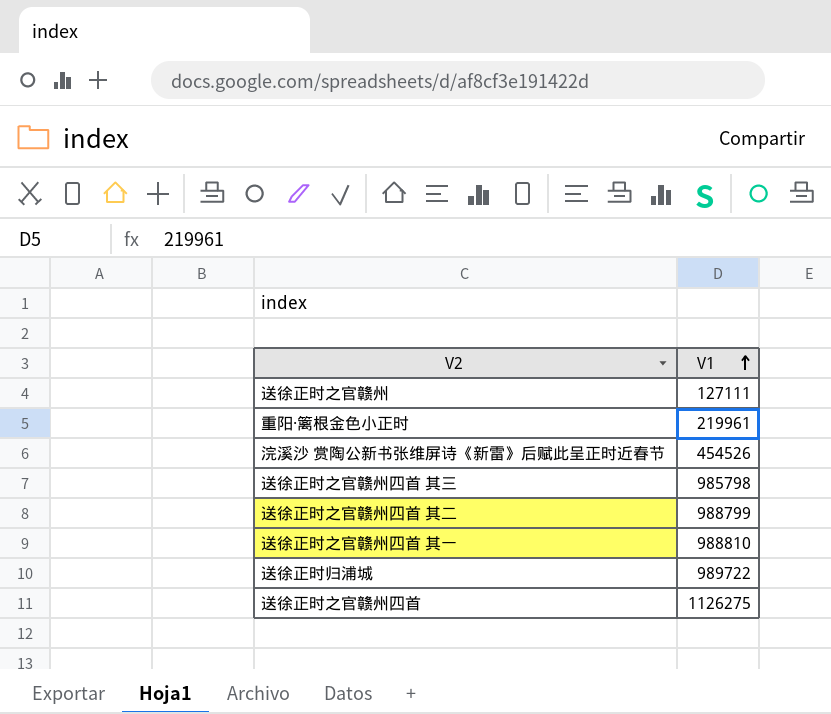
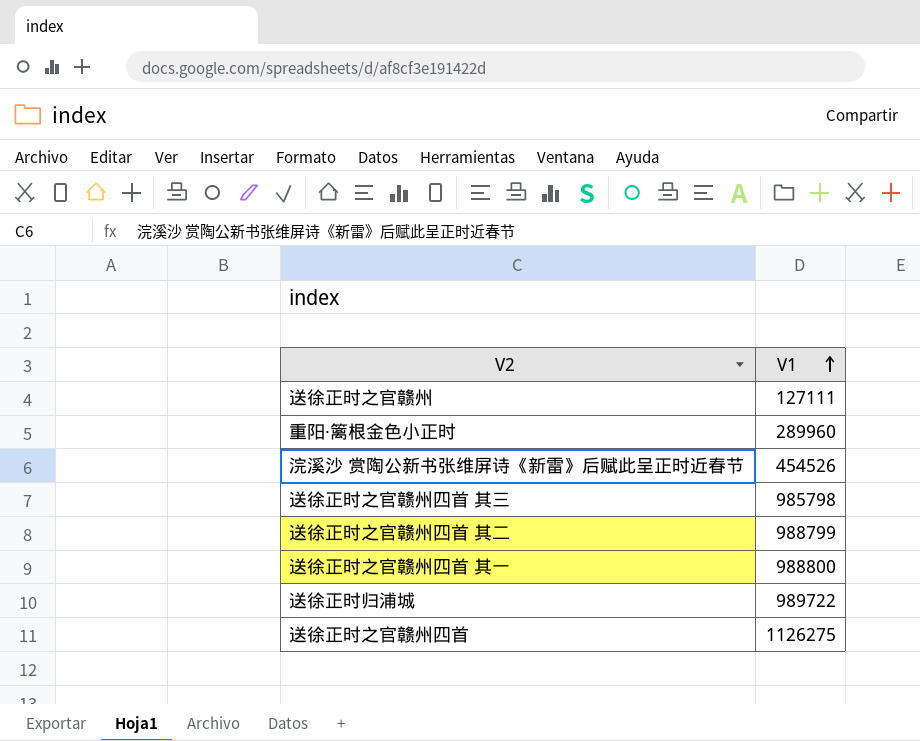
重阳·篱根金色小正时 | V1: 219961 -> 289960
送徐正时之官赣州四首 其一 | V1: 988810 -> 988800

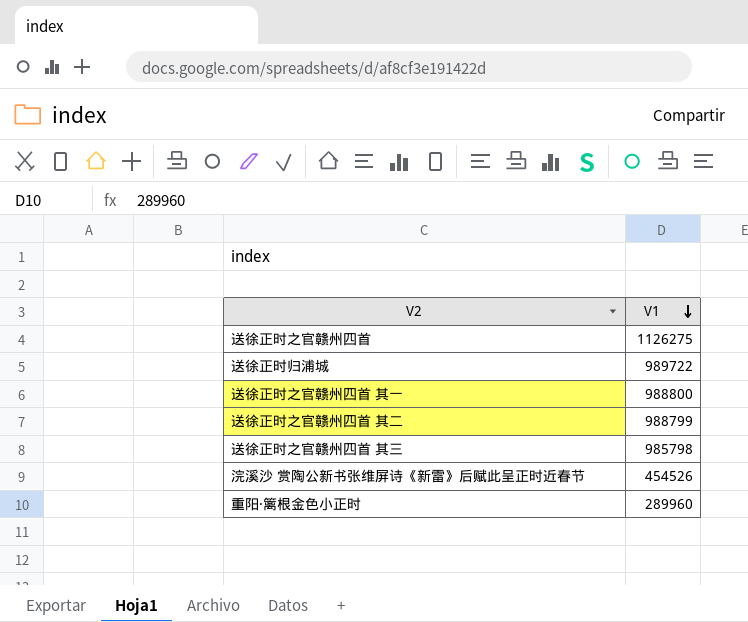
row order: V1 ascending -> V1 descending
row 送徐正时之官赣州: 127111 -> none

